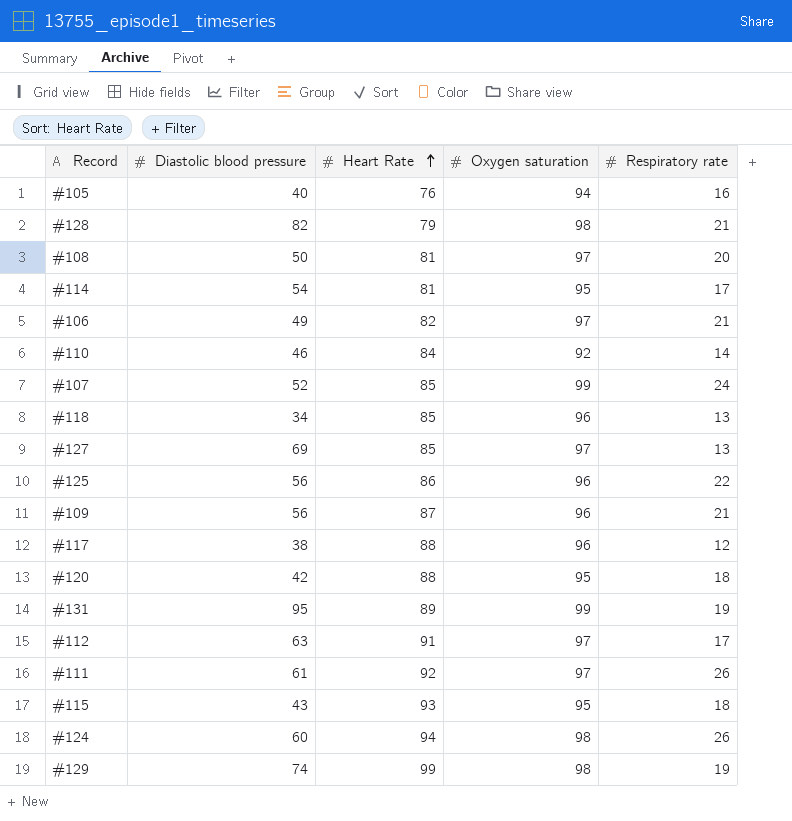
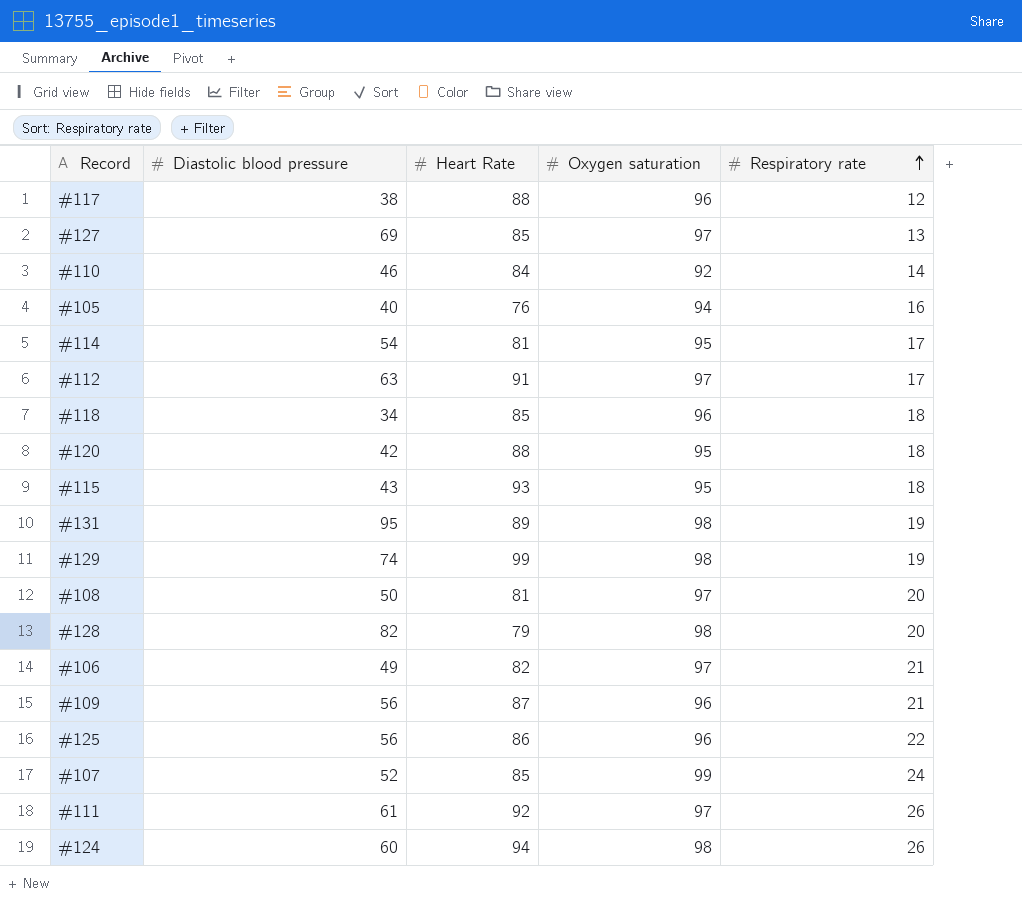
row order: Heart Rate ascending -> Respiratory rate ascending
#118 | Respiratory rate: 13 -> 18
#131 | Oxygen saturation: 99 -> 98
#128 | Respiratory rate: 21 -> 20

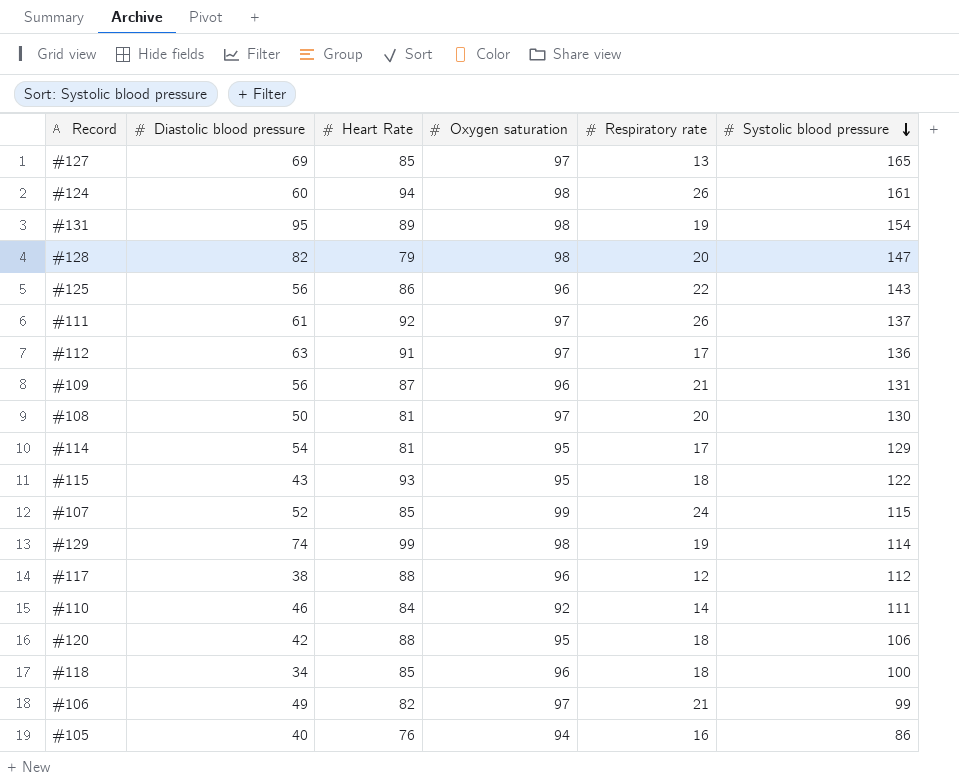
row order: Respiratory rate ascending -> Systolic blood pressure descending
column Systolic blood pressure | position: none -> 6

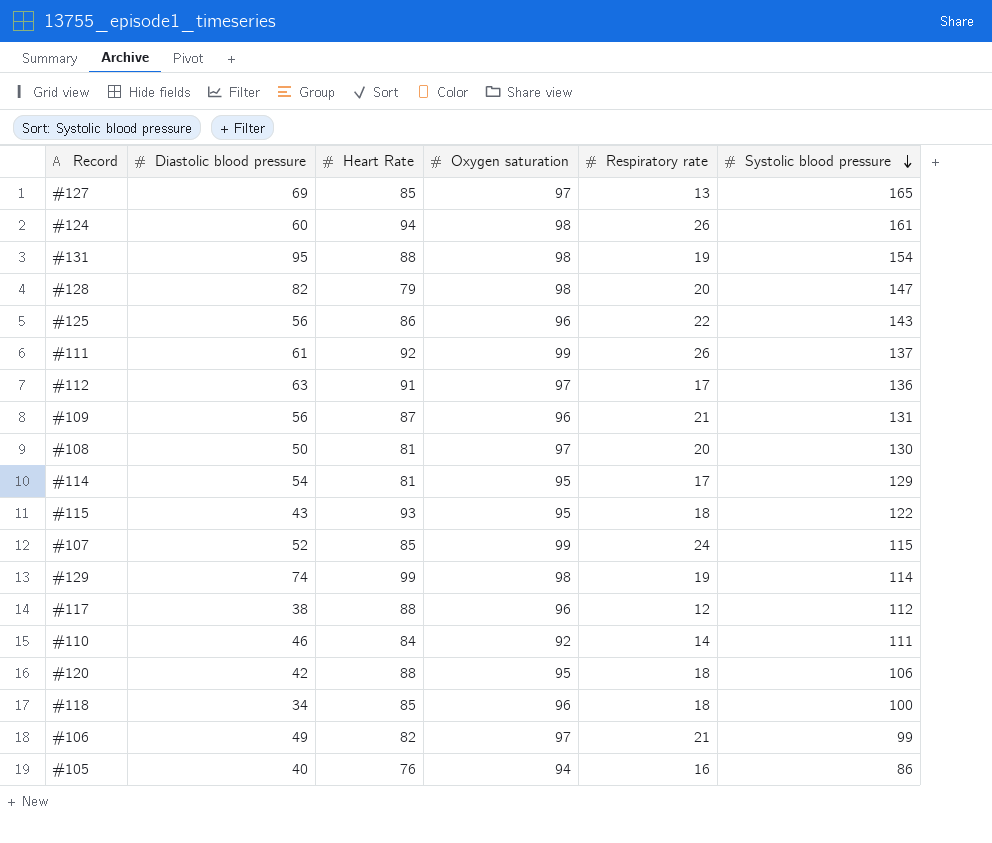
#131 | Heart Rate: 89 -> 88
#111 | Oxygen saturation: 97 -> 99

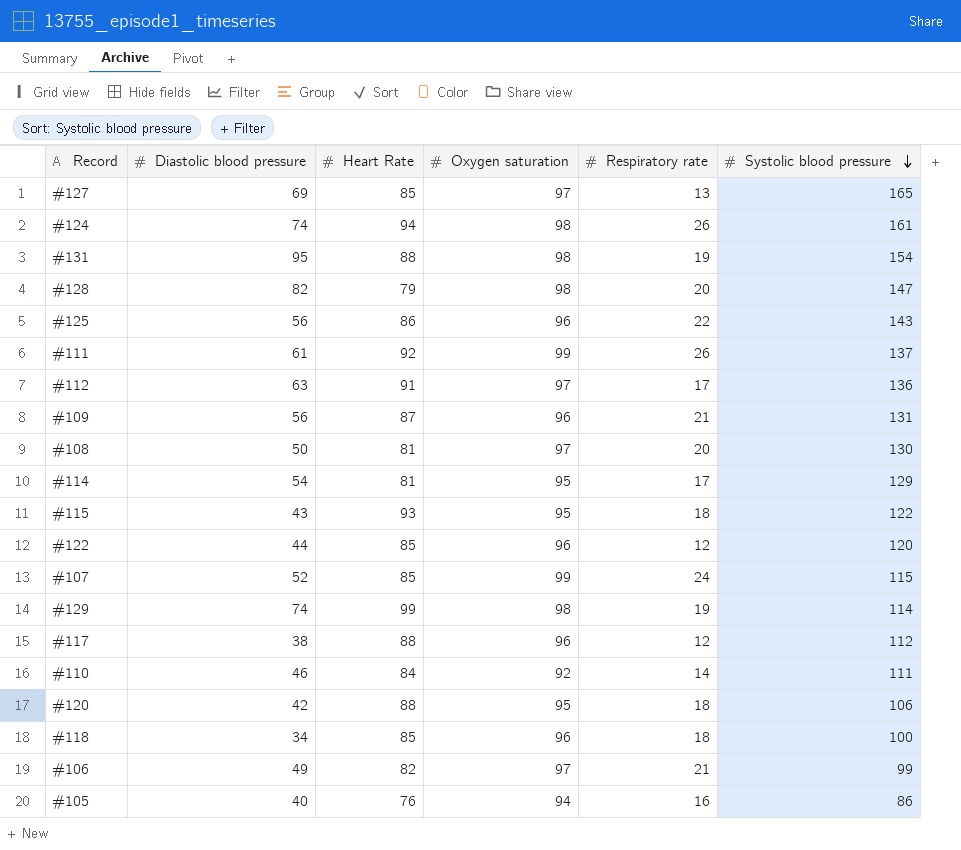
#124 | Diastolic blood pressure: 60 -> 74
row #122: none -> 44 | 85 | 96 | 12 | 120

